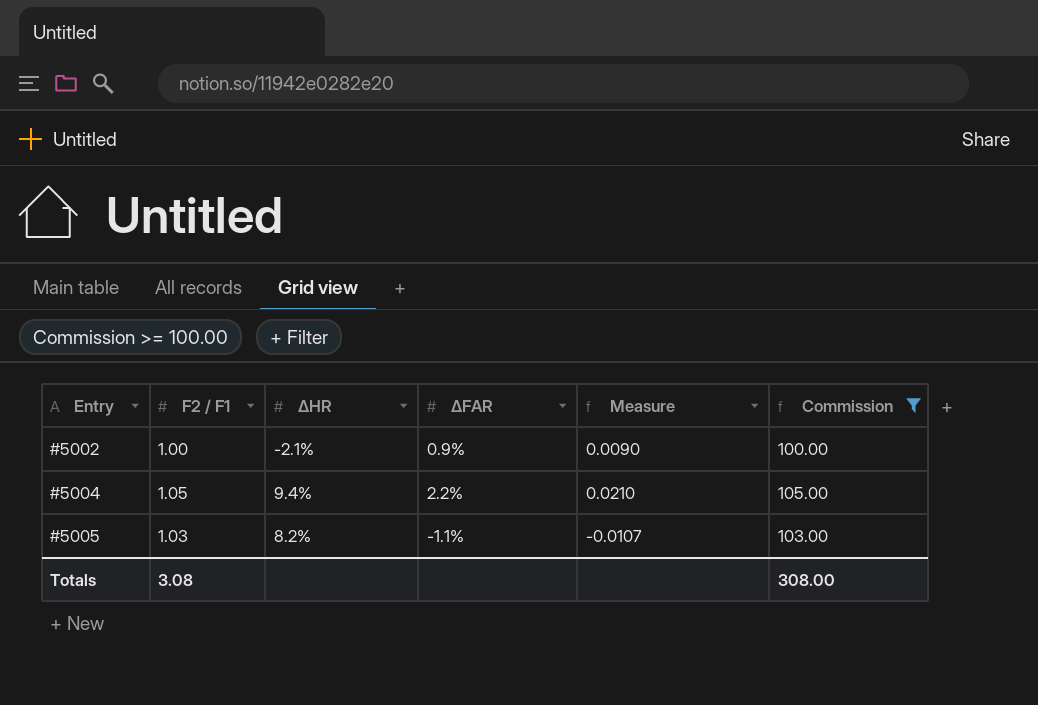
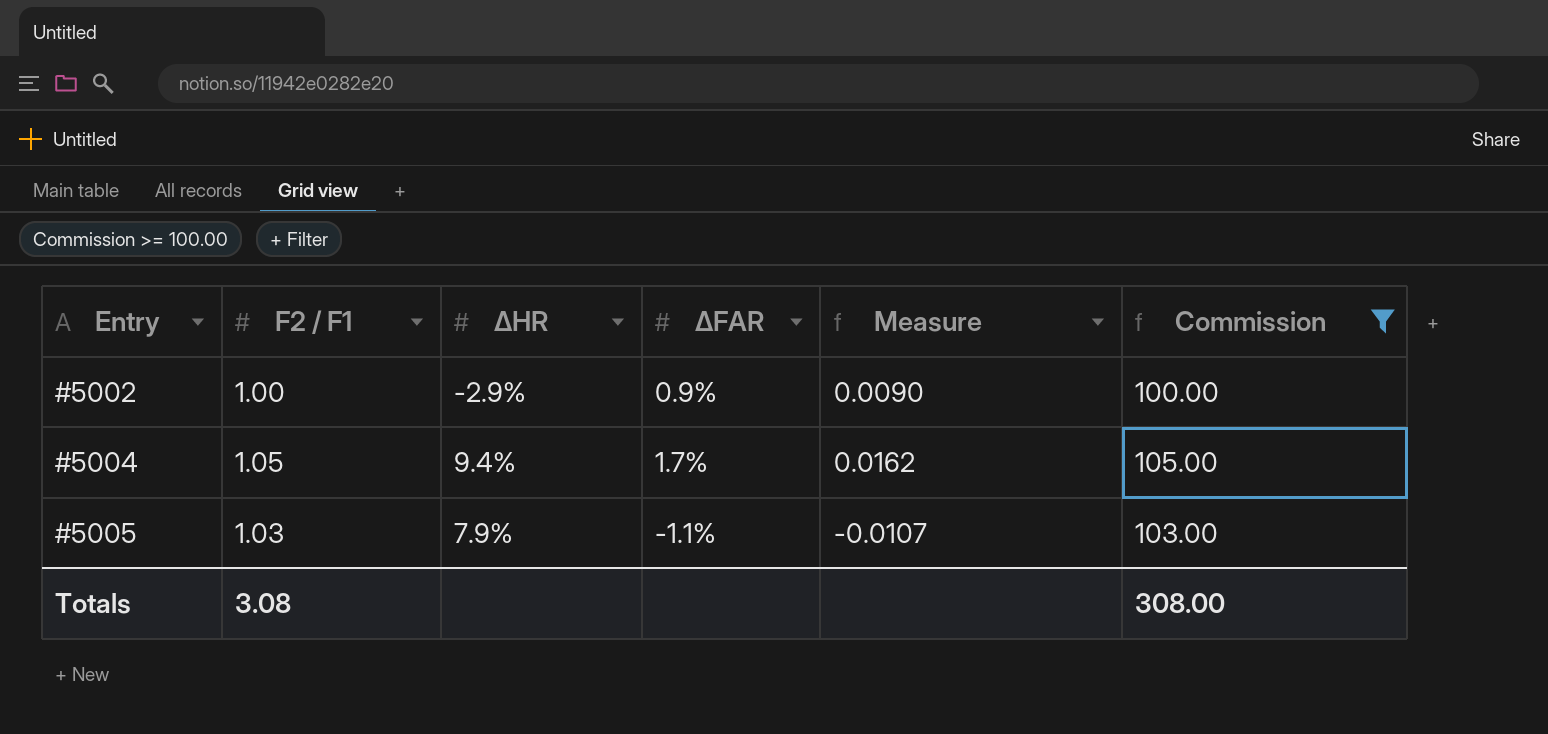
#5002 | ΔHR: -2.1% -> -2.9%
#5004 | ΔFAR: 2.2% -> 1.7%
#5004 | Measure: 0.0210 -> 0.0162
#5005 | ΔHR: 8.2% -> 7.9%

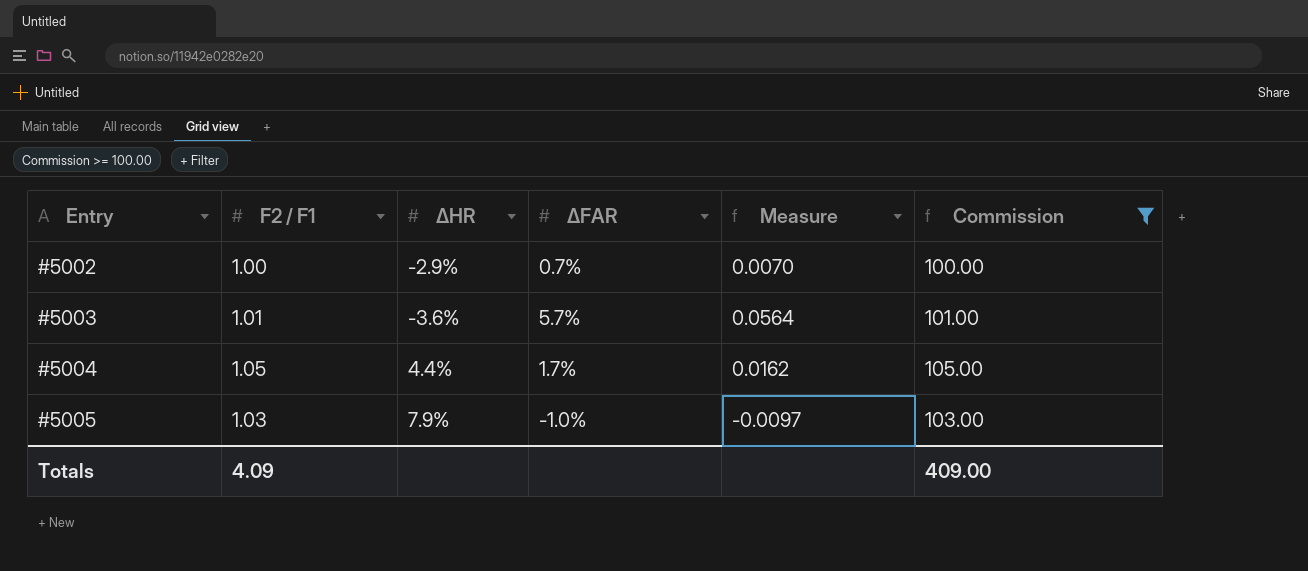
#5002 | ΔFAR: 0.9% -> 0.7%
#5002 | Measure: 0.0090 -> 0.0070
row #5003: none -> 1.01 | -3.6% | 5.7% | 0.0564 | 101.00
#5004 | ΔHR: 9.4% -> 4.4%
#5005 | ΔFAR: -1.1% -> -1.0%
#5005 | Measure: -0.0107 -> -0.0097
Totals | F2 / F1: 3.08 -> 4.09
Totals | Commission: 308.00 -> 409.00

